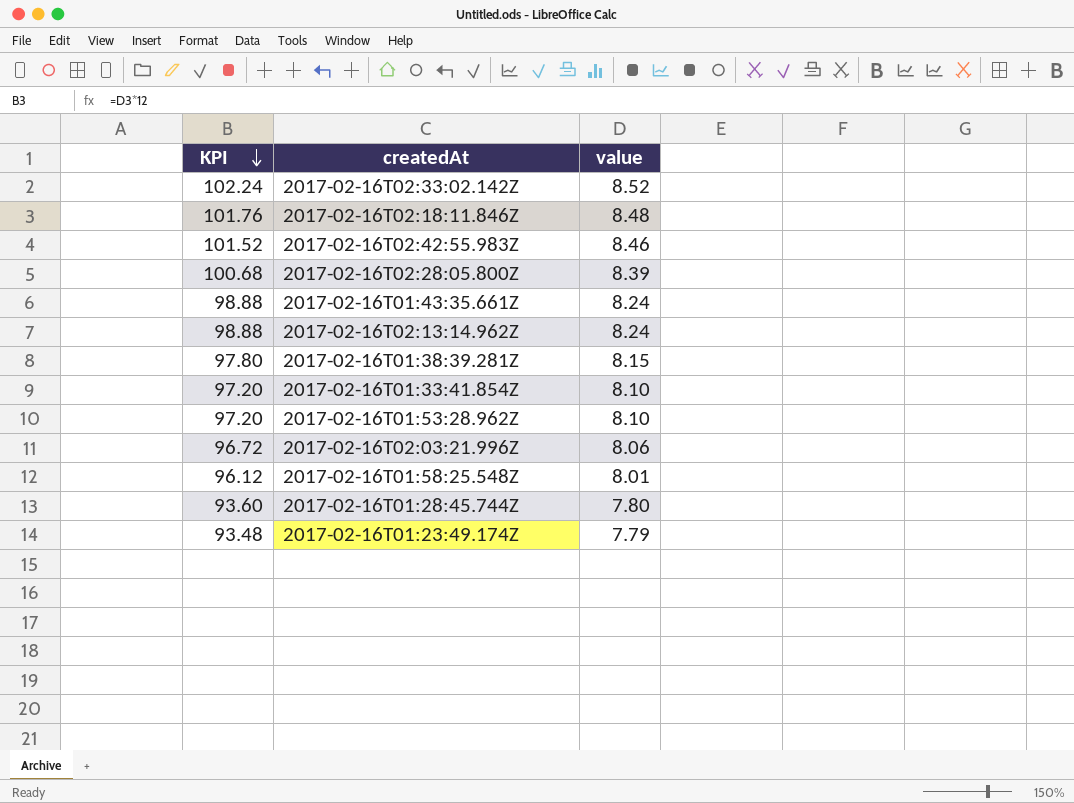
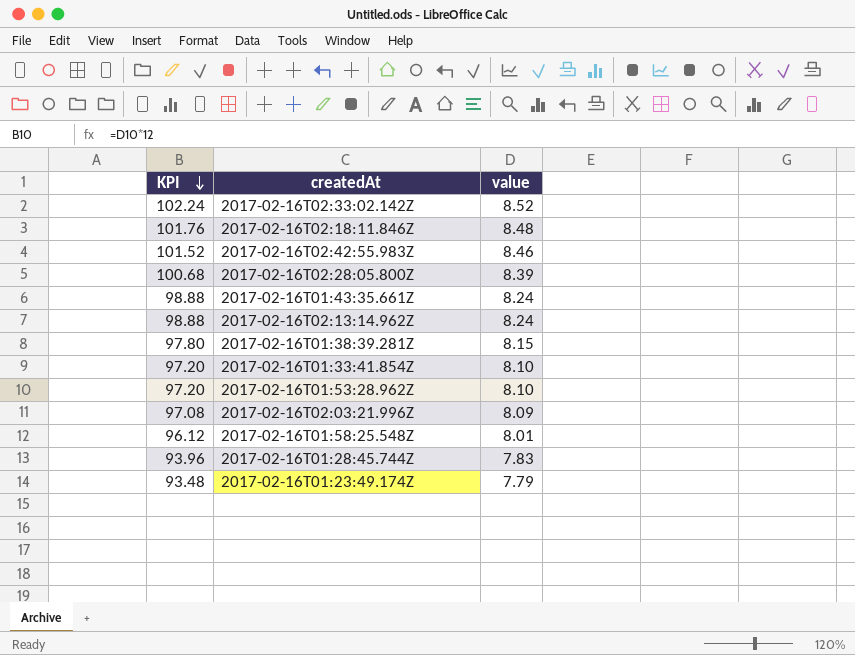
2017-02-16T02:03:21.996Z | KPI: 96.72 -> 97.08
2017-02-16T02:03:21.996Z | value: 8.06 -> 8.09
2017-02-16T01:28:45.744Z | KPI: 93.60 -> 93.96
2017-02-16T01:28:45.744Z | value: 7.80 -> 7.83

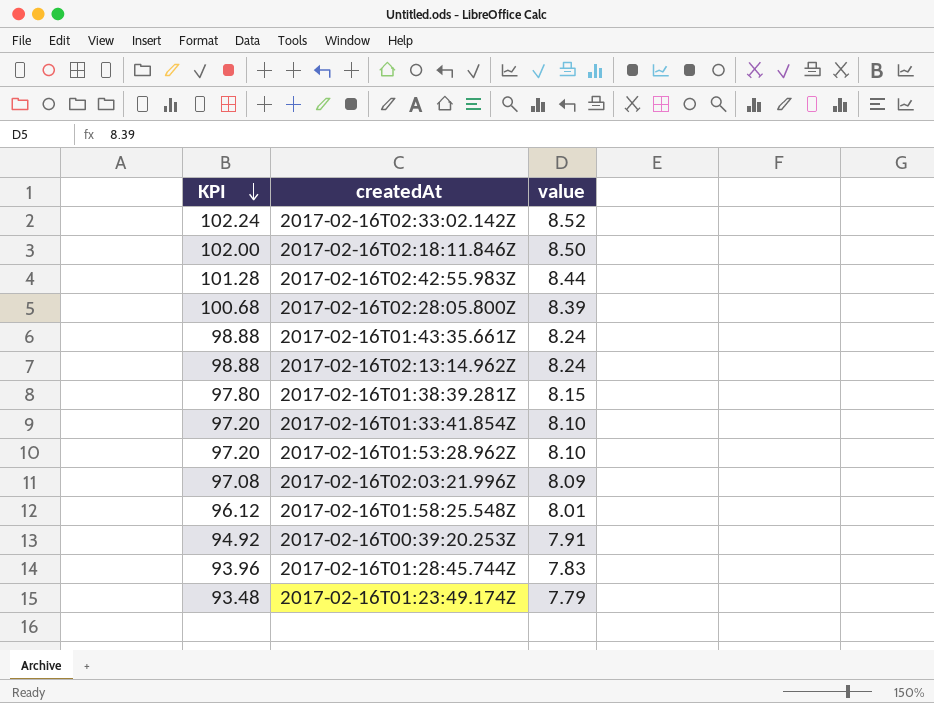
2017-02-16T02:18:11.846Z | KPI: 101.76 -> 102.00
2017-02-16T02:18:11.846Z | value: 8.48 -> 8.50
2017-02-16T02:42:55.983Z | KPI: 101.52 -> 101.28
2017-02-16T02:42:55.983Z | value: 8.46 -> 8.44
row 2017-02-16T00:39:20.253Z: none -> 94.92 | 7.91

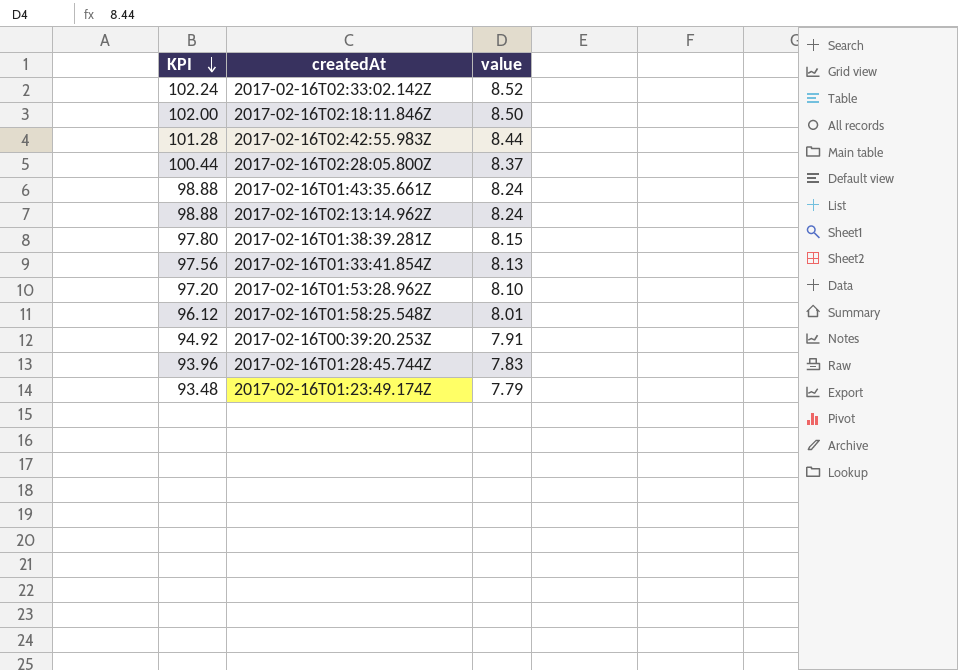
row 2017-02-16T02:03:21.996Z: 97.08 | 8.09 -> none
2017-02-16T02:28:05.800Z | KPI: 100.68 -> 100.44
2017-02-16T02:28:05.800Z | value: 8.39 -> 8.37
2017-02-16T01:33:41.854Z | KPI: 97.20 -> 97.56
2017-02-16T01:33:41.854Z | value: 8.10 -> 8.13

